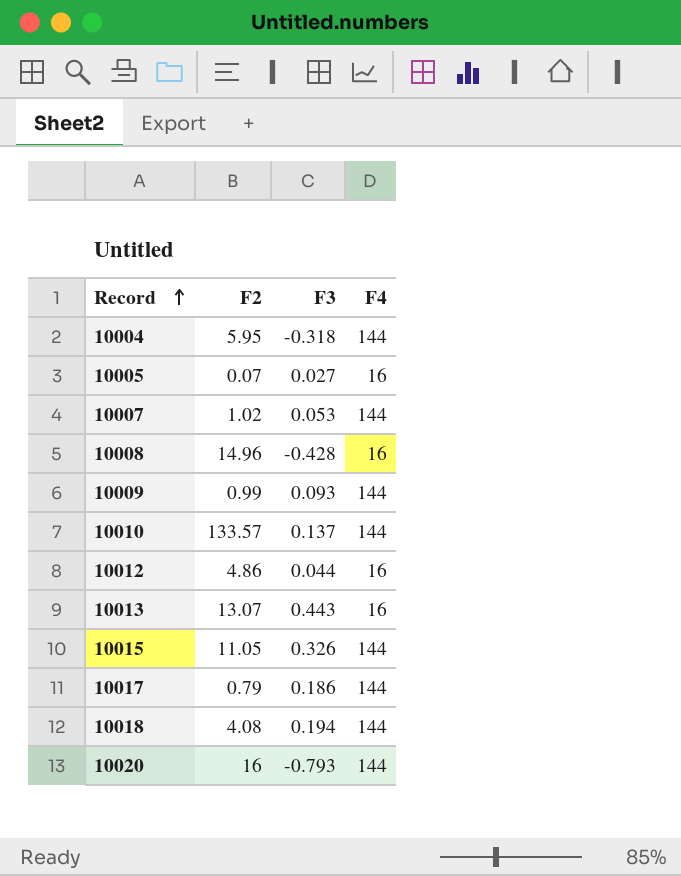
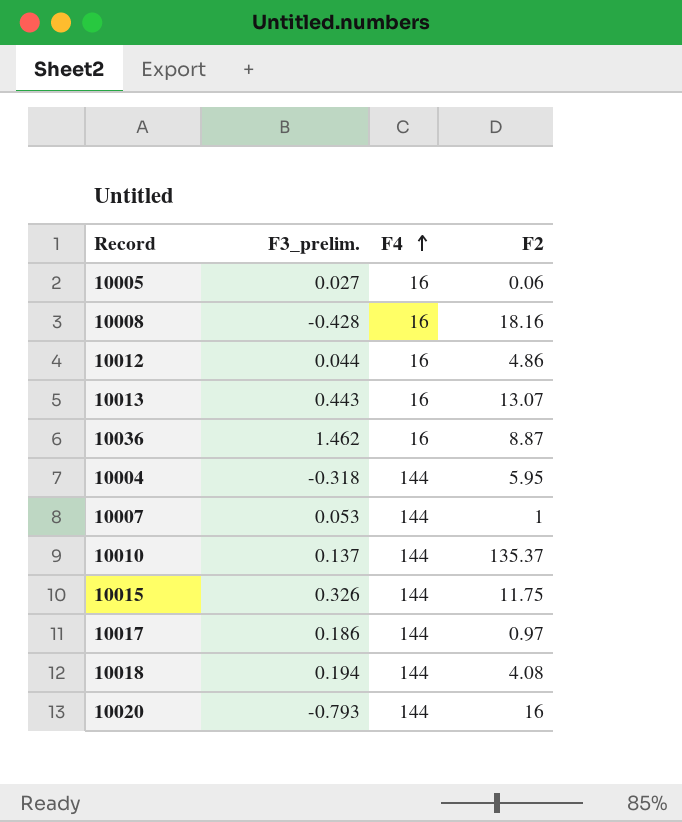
row order: Record ascending -> F4 ascending
column name: F3 -> F3_prelim.
column F2 | position: 2 -> 4
row 10009: 0.99 | 0.093 | 144 -> none
10005 | F2: 0.07 -> 0.06
10008 | F2: 14.96 -> 18.16
row 10036: none -> 1.462 | 16 | 8.87
10007 | F2: 1.02 -> 1
10010 | F2: 133.57 -> 135.37
10015 | F2: 11.05 -> 11.75
10017 | F2: 0.79 -> 0.97

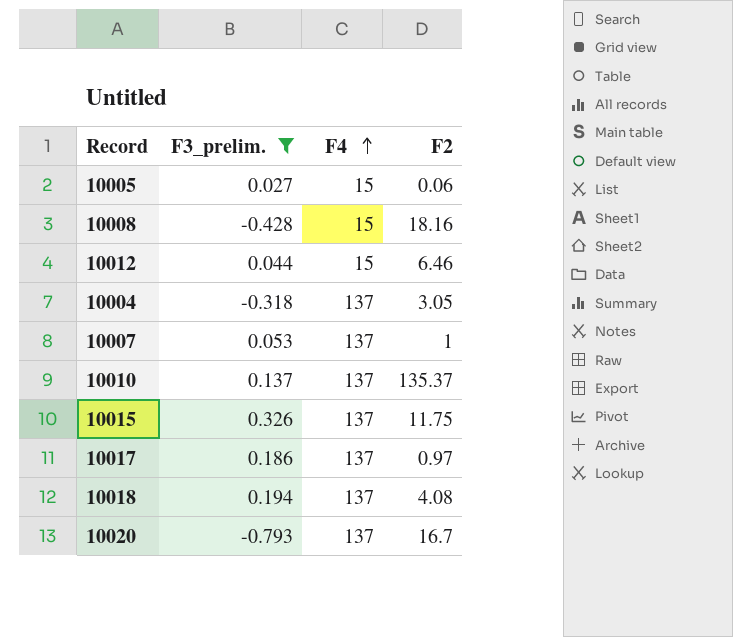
filter: none -> F3_prelim. <= 0.326
10005 | F4: 16 -> 15
10008 | F4: 16 -> 15
10012 | F4: 16 -> 15
10012 | F2: 4.86 -> 6.46
10004 | F4: 144 -> 137
10004 | F2: 5.95 -> 3.05
10007 | F4: 144 -> 137
10010 | F4: 144 -> 137
10015 | F4: 144 -> 137
10017 | F4: 144 -> 137
10018 | F4: 144 -> 137
10020 | F4: 144 -> 137
10020 | F2: 16 -> 16.7

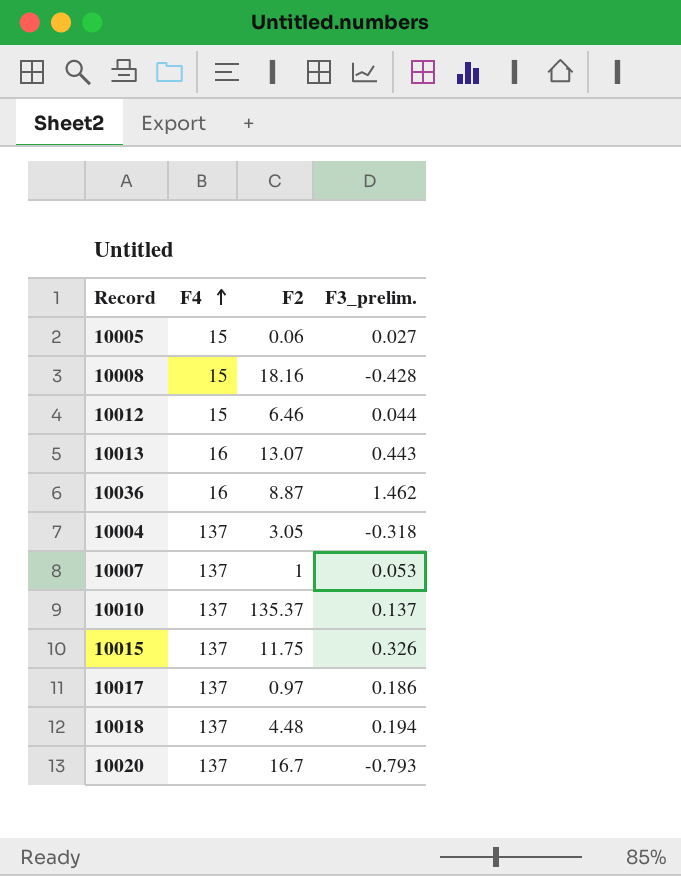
filter: F3_prelim. <= 0.326 -> none
column F3_prelim. | position: 2 -> 4
10018 | F2: 4.08 -> 4.48

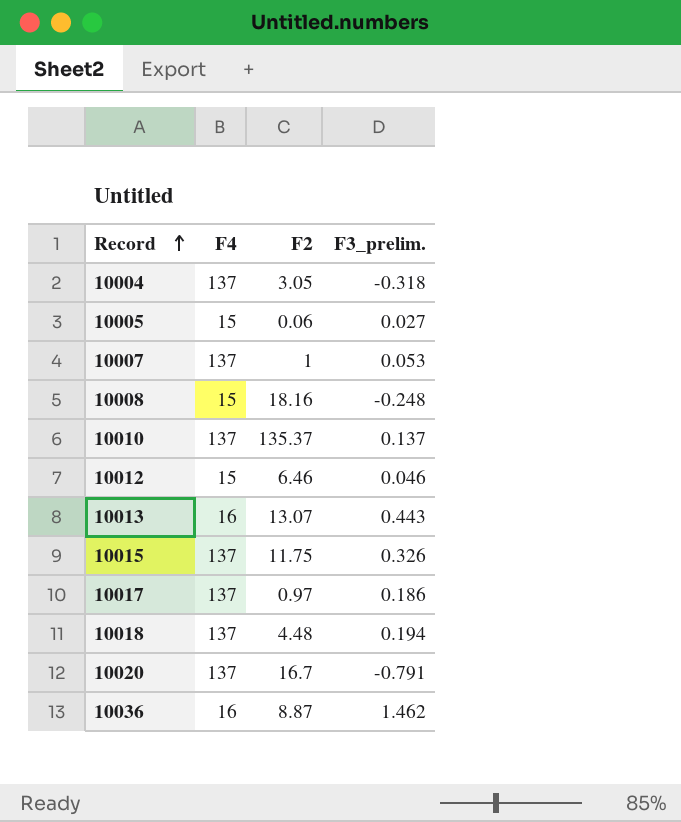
row order: F4 ascending -> Record ascending
10008 | F3_prelim.: -0.428 -> -0.248
10012 | F3_prelim.: 0.044 -> 0.046
10020 | F3_prelim.: -0.793 -> -0.791

